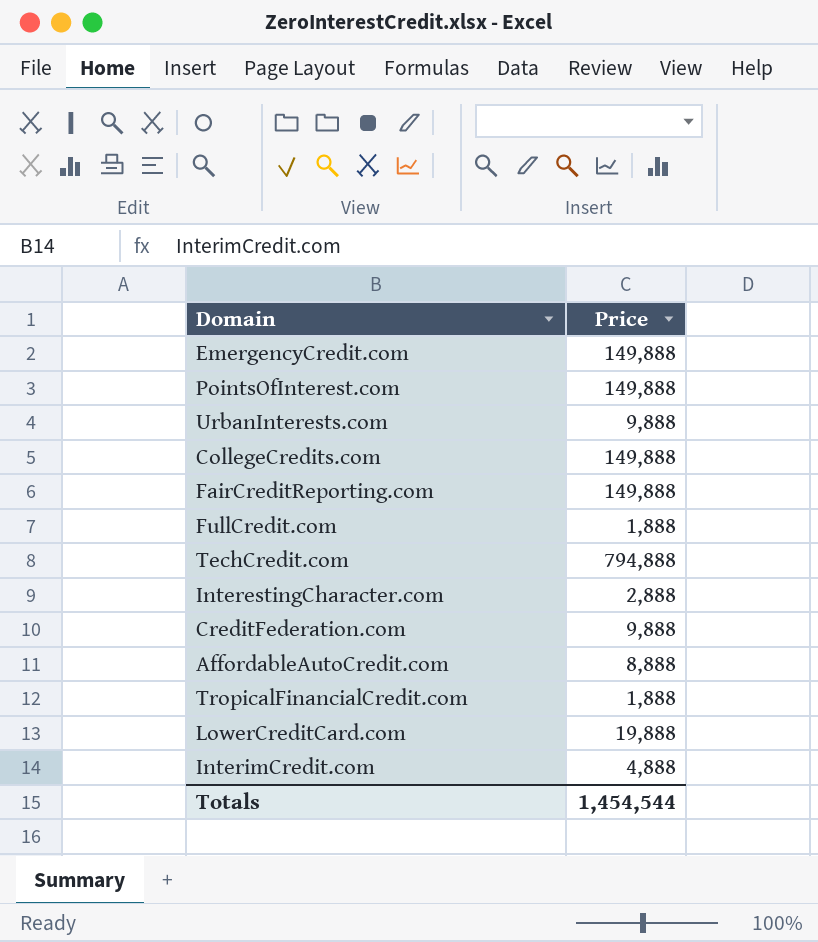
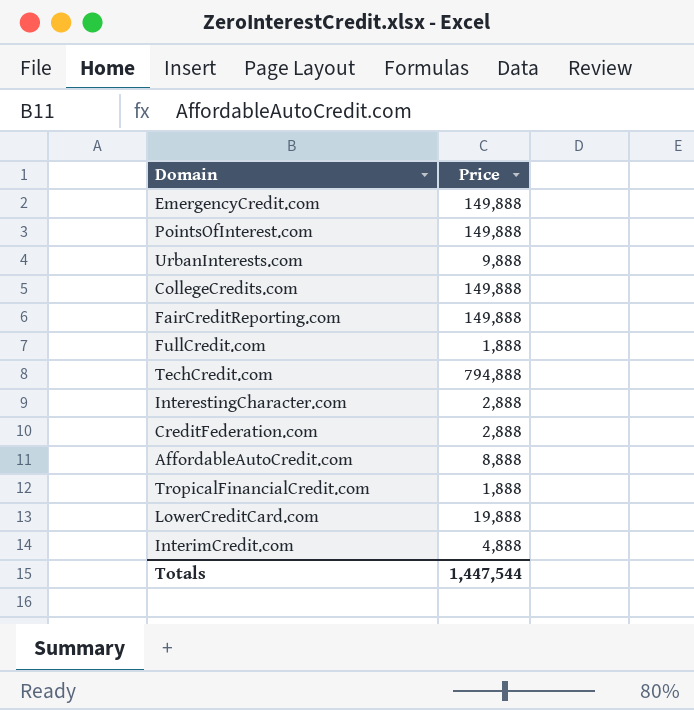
CreditFederation.com | Price: 9,888 -> 2,888
Totals | Price: 1,454,544 -> 1,447,544

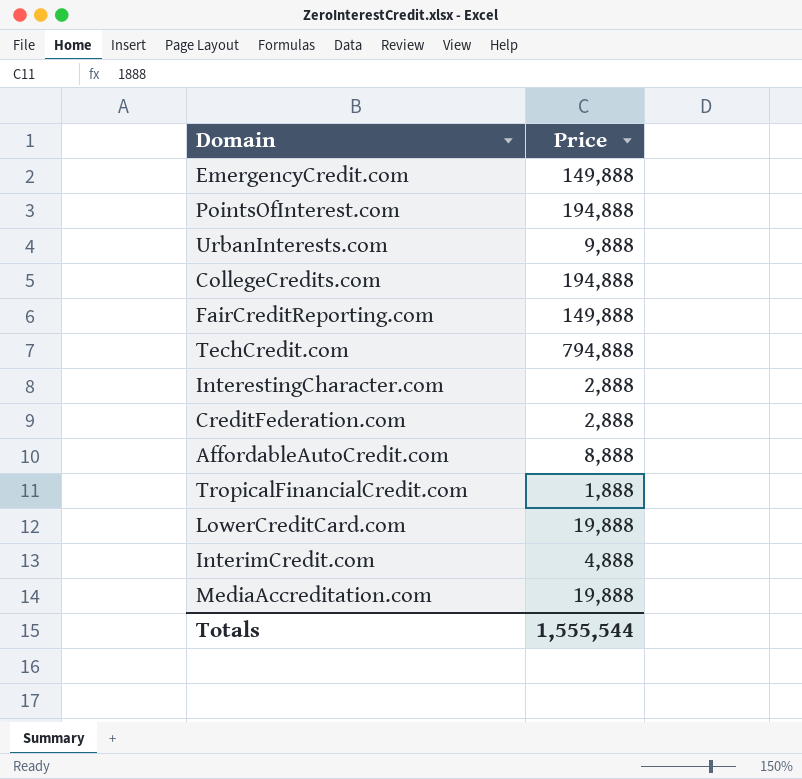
row FullCredit.com: 1,888 -> none
PointsOfInterest.com | Price: 149,888 -> 194,888
CollegeCredits.com | Price: 149,888 -> 194,888
row MediaAccreditation.com: none -> 19,888
Totals | Price: 1,447,544 -> 1,555,544

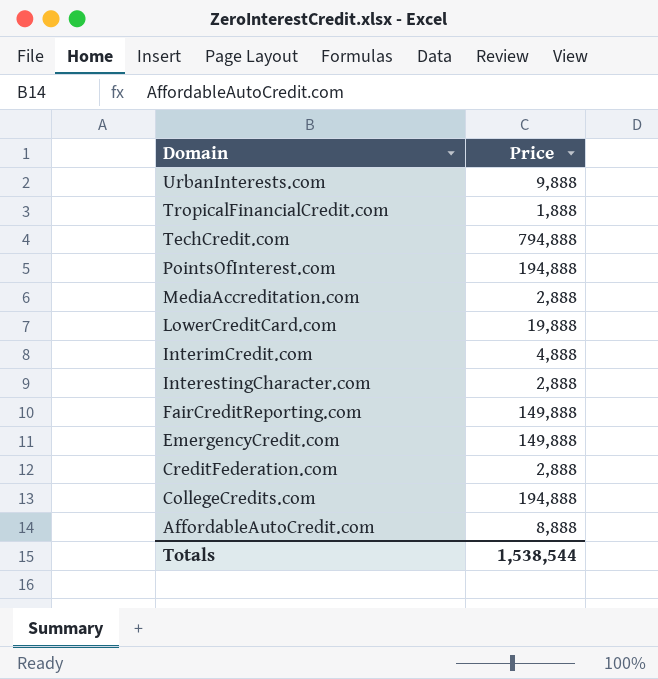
row order: none -> Domain descending
MediaAccreditation.com | Price: 19,888 -> 2,888
Totals | Price: 1,555,544 -> 1,538,544

